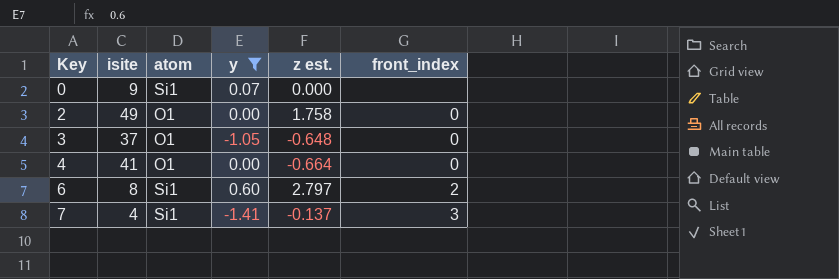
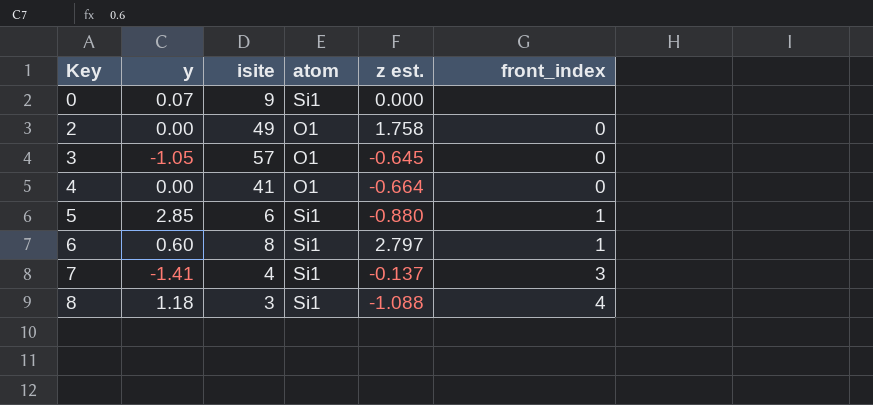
filter: y <= 0.60 -> none
column y | position: 4 -> 2
3 | isite: 37 -> 57
3 | z est.: -0.648 -> -0.645
6 | front_index: 2 -> 1

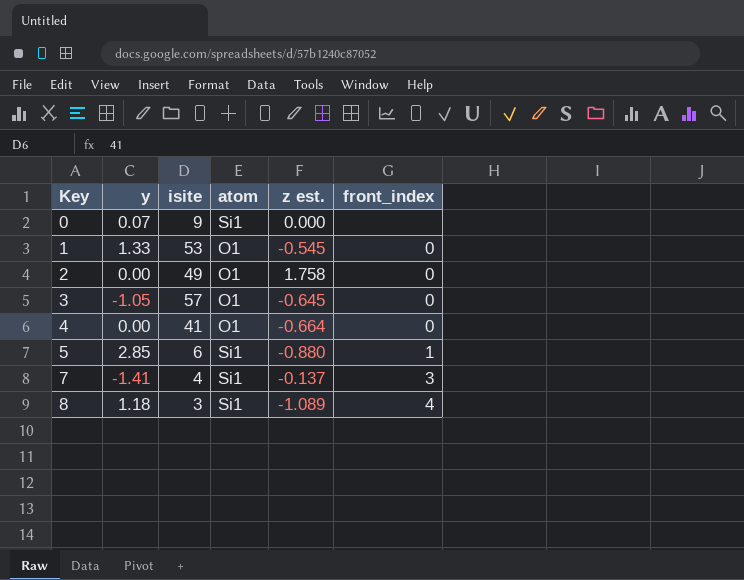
row 6: 0.60 | 8 | Si1 | 2.797 | 1 -> none
row 1: none -> 1.33 | 53 | O1 | -0.545 | 0
8 | z est.: -1.088 -> -1.089

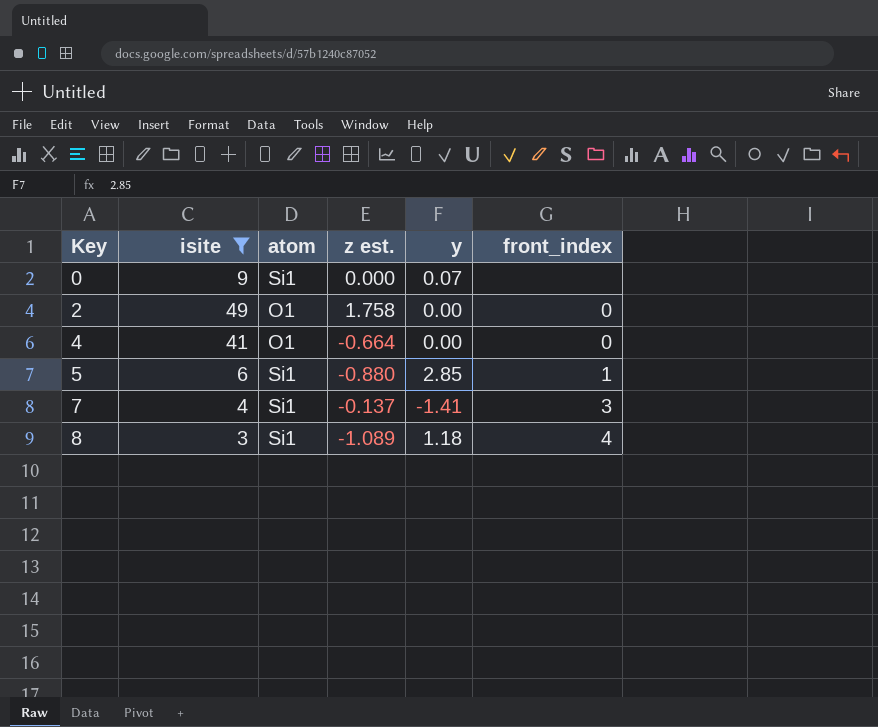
filter: none -> isite <= 49
column y | position: 2 -> 5

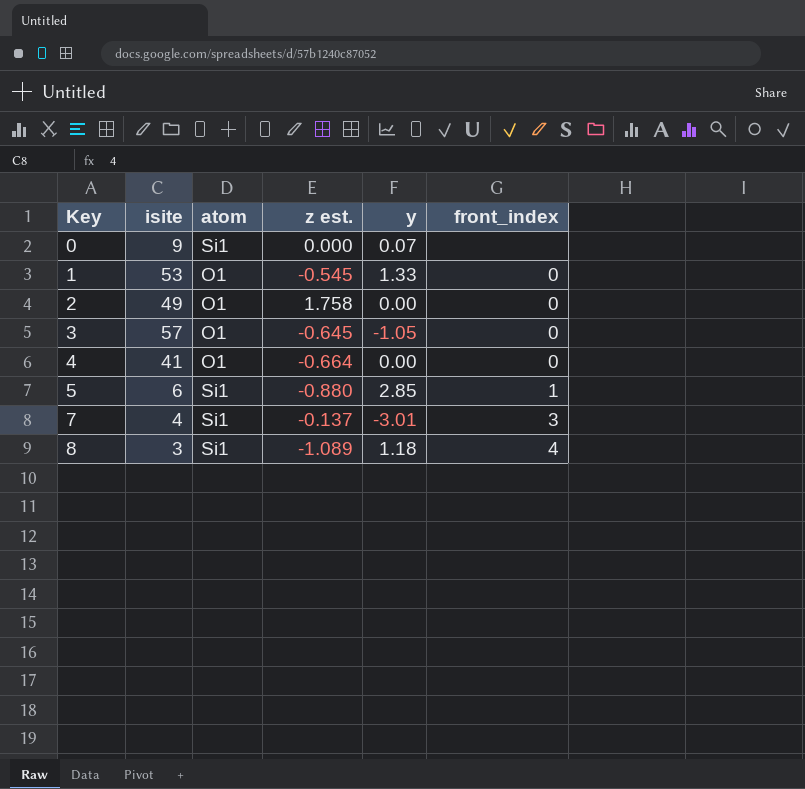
filter: isite <= 49 -> none
7 | y: -1.41 -> -3.01

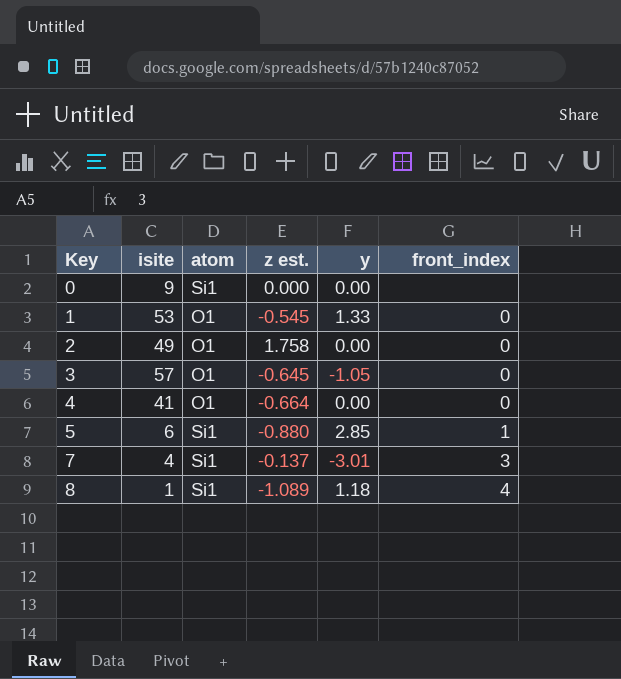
0 | y: 0.07 -> 0.00
8 | isite: 3 -> 1

